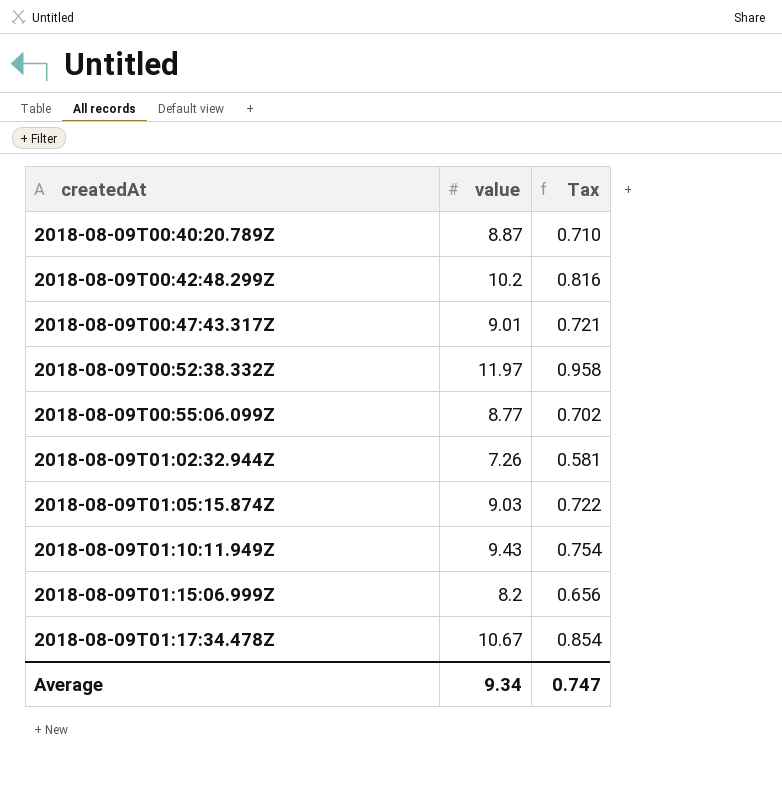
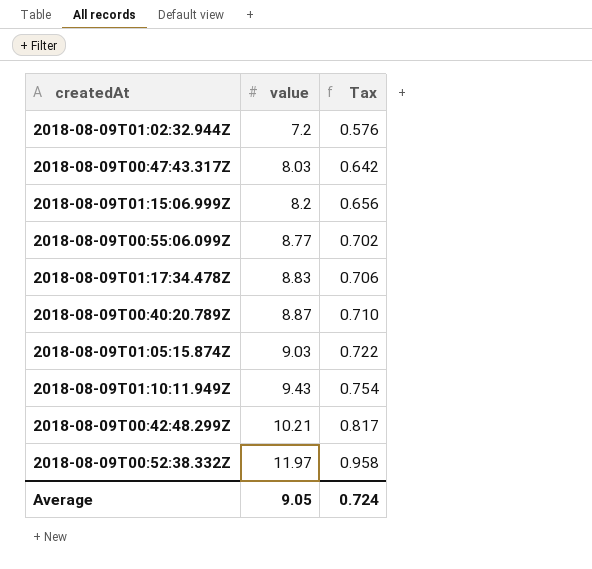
row order: createdAt ascending -> value ascending
2018-08-09T01:02:32.944Z | value: 7.26 -> 7.2
2018-08-09T01:02:32.944Z | Tax: 0.581 -> 0.576
2018-08-09T00:47:43.317Z | value: 9.01 -> 8.03
2018-08-09T00:47:43.317Z | Tax: 0.721 -> 0.642
2018-08-09T01:17:34.478Z | value: 10.67 -> 8.83
2018-08-09T01:17:34.478Z | Tax: 0.854 -> 0.706
2018-08-09T00:42:48.299Z | value: 10.2 -> 10.21
2018-08-09T00:42:48.299Z | Tax: 0.816 -> 0.817
Average | value: 9.34 -> 9.05
Average | Tax: 0.747 -> 0.724

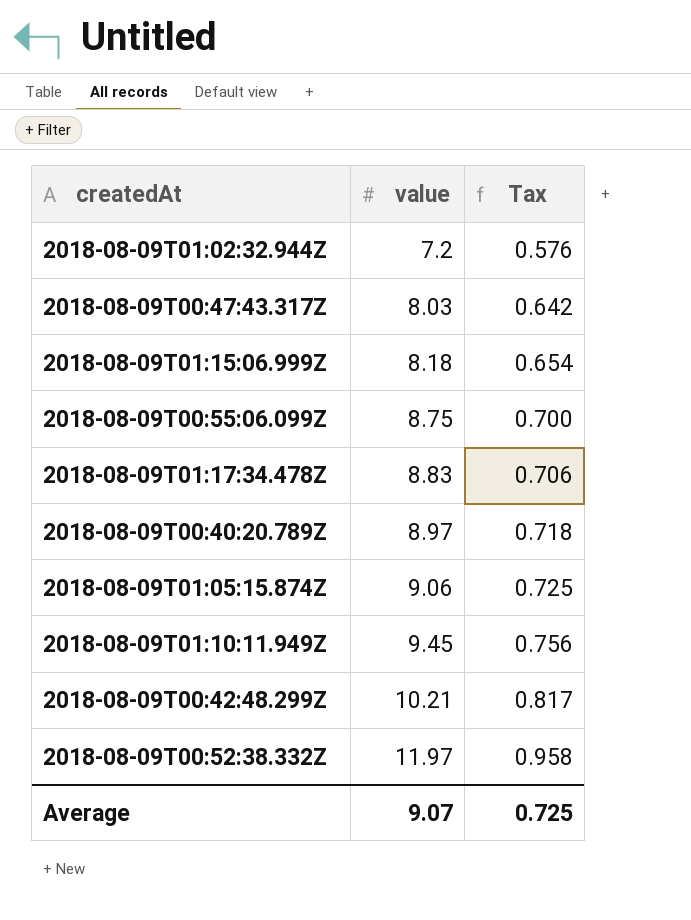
2018-08-09T01:15:06.999Z | value: 8.2 -> 8.18
2018-08-09T01:15:06.999Z | Tax: 0.656 -> 0.654
2018-08-09T00:55:06.099Z | value: 8.77 -> 8.75
2018-08-09T00:55:06.099Z | Tax: 0.702 -> 0.700
2018-08-09T00:40:20.789Z | value: 8.87 -> 8.97
2018-08-09T00:40:20.789Z | Tax: 0.710 -> 0.718
2018-08-09T01:05:15.874Z | value: 9.03 -> 9.06
2018-08-09T01:05:15.874Z | Tax: 0.722 -> 0.725
2018-08-09T01:10:11.949Z | value: 9.43 -> 9.45
2018-08-09T01:10:11.949Z | Tax: 0.754 -> 0.756
Average | value: 9.05 -> 9.07
Average | Tax: 0.724 -> 0.725

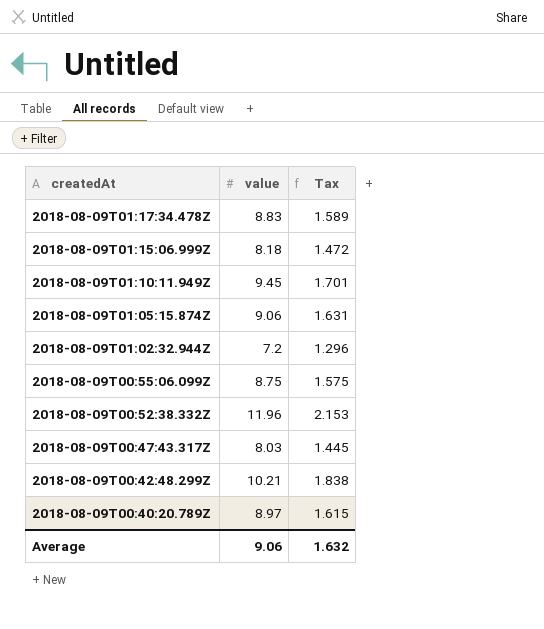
row order: value ascending -> createdAt descending
column Tax | formula: [value] * 0.08 -> [value] * 0.18
2018-08-09T00:52:38.332Z | value: 11.97 -> 11.96
Average | value: 9.07 -> 9.06
Average | Tax: 0.725 -> 1.632

